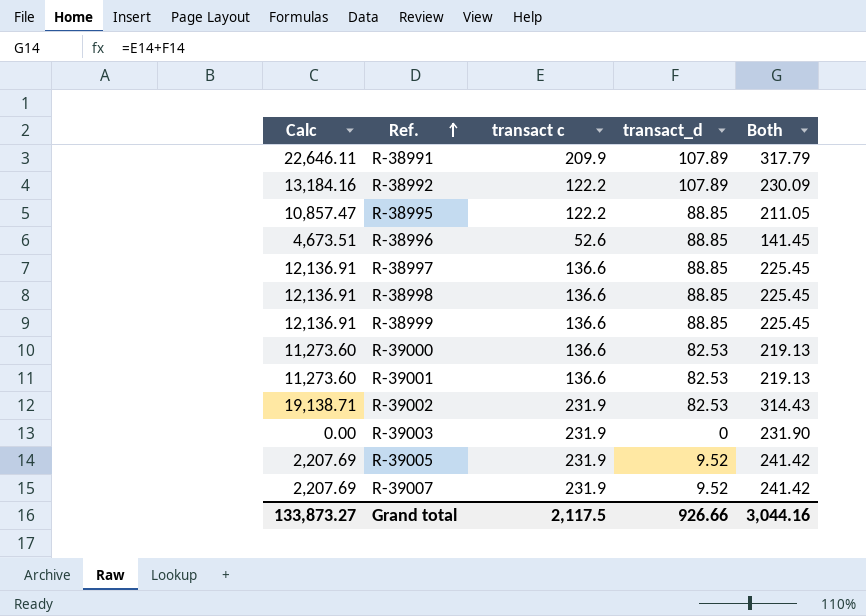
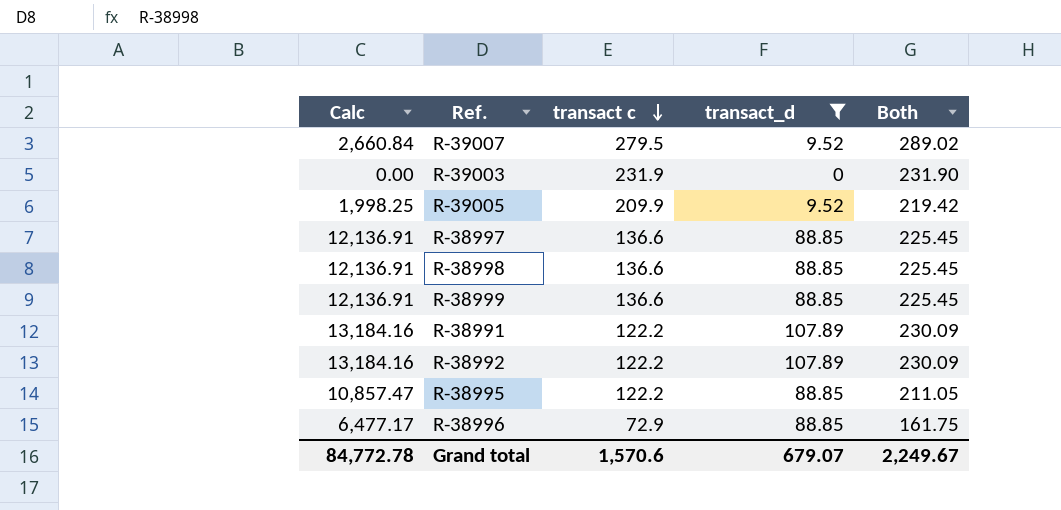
filter: none -> transact_d != 82.53
row order: Ref. ascending -> transact c descending
R-39007 | Calc: 2,207.69 -> 2,660.84
R-39007 | transact c: 231.9 -> 279.5
R-39007 | Both: 241.42 -> 289.02
R-39005 | Calc: 2,207.69 -> 1,998.25
R-39005 | transact c: 231.9 -> 209.9
R-39005 | Both: 241.42 -> 219.42
R-38991 | Calc: 22,646.11 -> 13,184.16
R-38991 | transact c: 209.9 -> 122.2
R-38991 | Both: 317.79 -> 230.09
R-38996 | Calc: 4,673.51 -> 6,477.17
R-38996 | transact c: 52.6 -> 72.9
R-38996 | Both: 141.45 -> 161.75
Grand total | Calc: 133,873.27 -> 84,772.78
Grand total | transact c: 2,117.5 -> 1,570.6
Grand total | transact_d: 926.66 -> 679.07
Grand total | Both: 3,044.16 -> 2,249.67

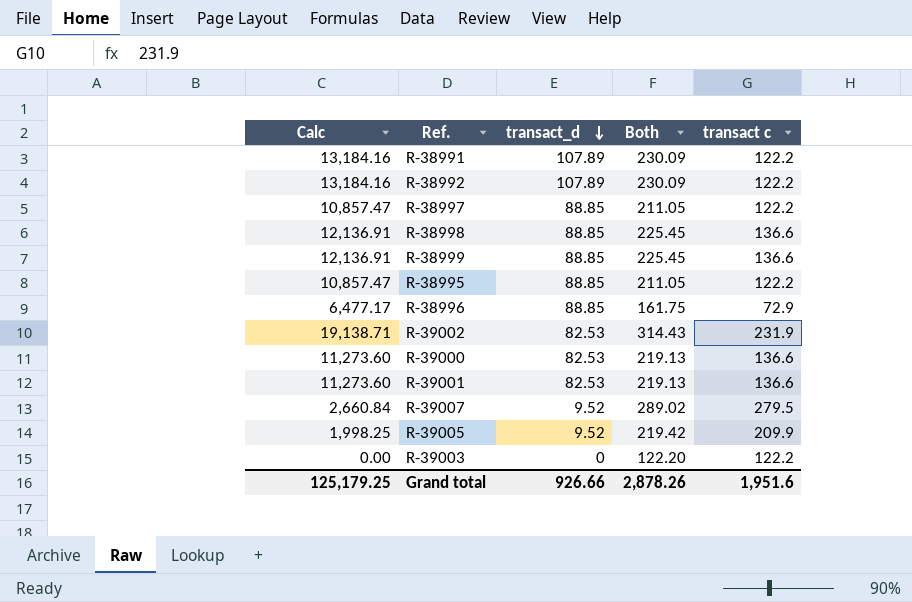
filter: transact_d != 82.53 -> none
row order: transact c descending -> transact_d descending
column transact c | position: 3 -> 5
R-38997 | Calc: 12,136.91 -> 10,857.47
R-38997 | Both: 225.45 -> 211.05
R-38997 | transact c: 136.6 -> 122.2
R-39003 | Both: 231.90 -> 122.20
R-39003 | transact c: 231.9 -> 122.2
Grand total | Calc: 84,772.78 -> 125,179.25
Grand total | transact_d: 679.07 -> 926.66
Grand total | Both: 2,249.67 -> 2,878.26
Grand total | transact c: 1,570.6 -> 1,951.6

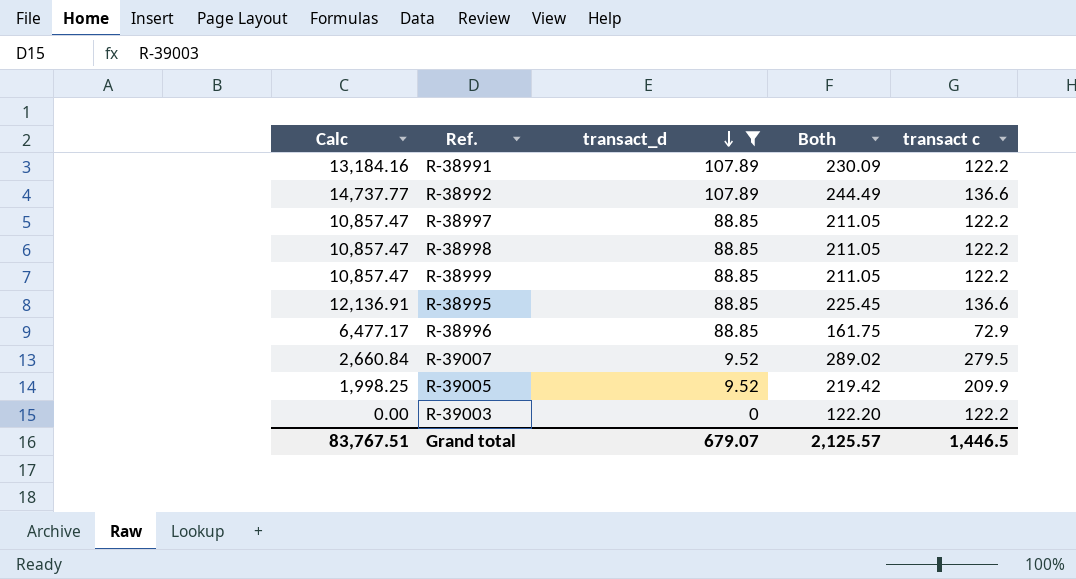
filter: none -> transact_d != 82.53
R-38992 | Calc: 13,184.16 -> 14,737.77
R-38992 | Both: 230.09 -> 244.49
R-38992 | transact c: 122.2 -> 136.6
R-38998 | Calc: 12,136.91 -> 10,857.47
R-38998 | Both: 225.45 -> 211.05
R-38998 | transact c: 136.6 -> 122.2
R-38999 | Calc: 12,136.91 -> 10,857.47
R-38999 | Both: 225.45 -> 211.05
R-38999 | transact c: 136.6 -> 122.2
R-38995 | Calc: 10,857.47 -> 12,136.91
R-38995 | Both: 211.05 -> 225.45
R-38995 | transact c: 122.2 -> 136.6
Grand total | Calc: 125,179.25 -> 83,767.51
Grand total | transact_d: 926.66 -> 679.07
Grand total | Both: 2,878.26 -> 2,125.57
Grand total | transact c: 1,951.6 -> 1,446.5

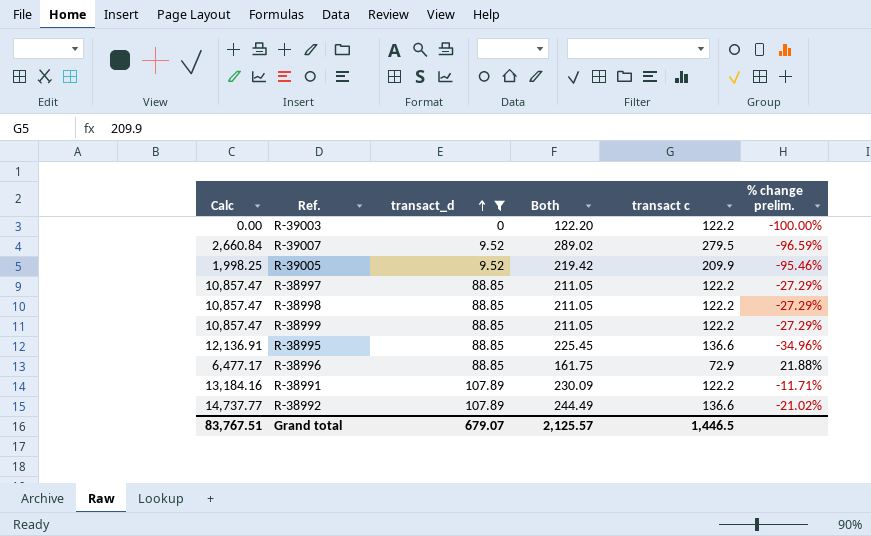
row order: transact_d descending -> transact_d ascending
column % change prelim. | formula: none -> ([transact_d] - [transact c]) / [transact c]

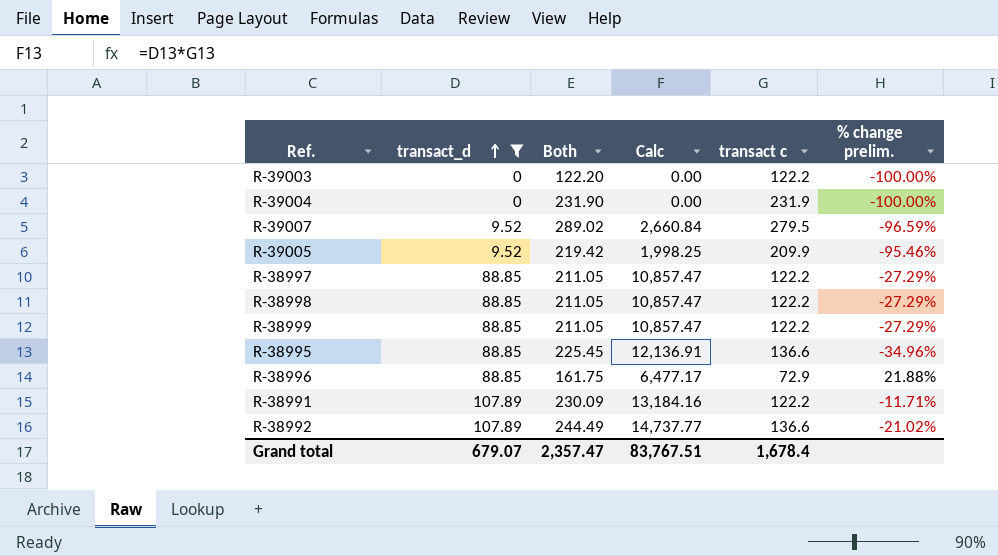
column Calc | position: 1 -> 4
row R-39004: none -> 0 | 231.90 | 0.00 | 231.9 | -100.00%
Grand total | Both: 2,125.57 -> 2,357.47
Grand total | transact c: 1,446.5 -> 1,678.4

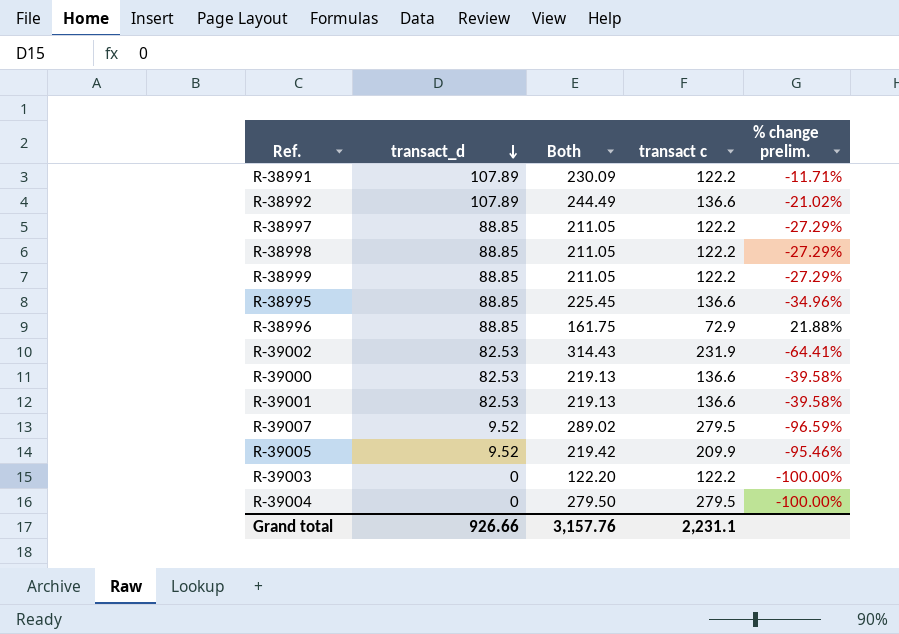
filter: transact_d != 82.53 -> none
row order: transact_d ascending -> transact_d descending
column Calc | formula: [transact_d] * [transact c] -> none
R-39004 | Both: 231.90 -> 279.50
R-39004 | transact c: 231.9 -> 279.5
Grand total | transact_d: 679.07 -> 926.66
Grand total | Both: 2,357.47 -> 3,157.76
Grand total | transact c: 1,678.4 -> 2,231.1

